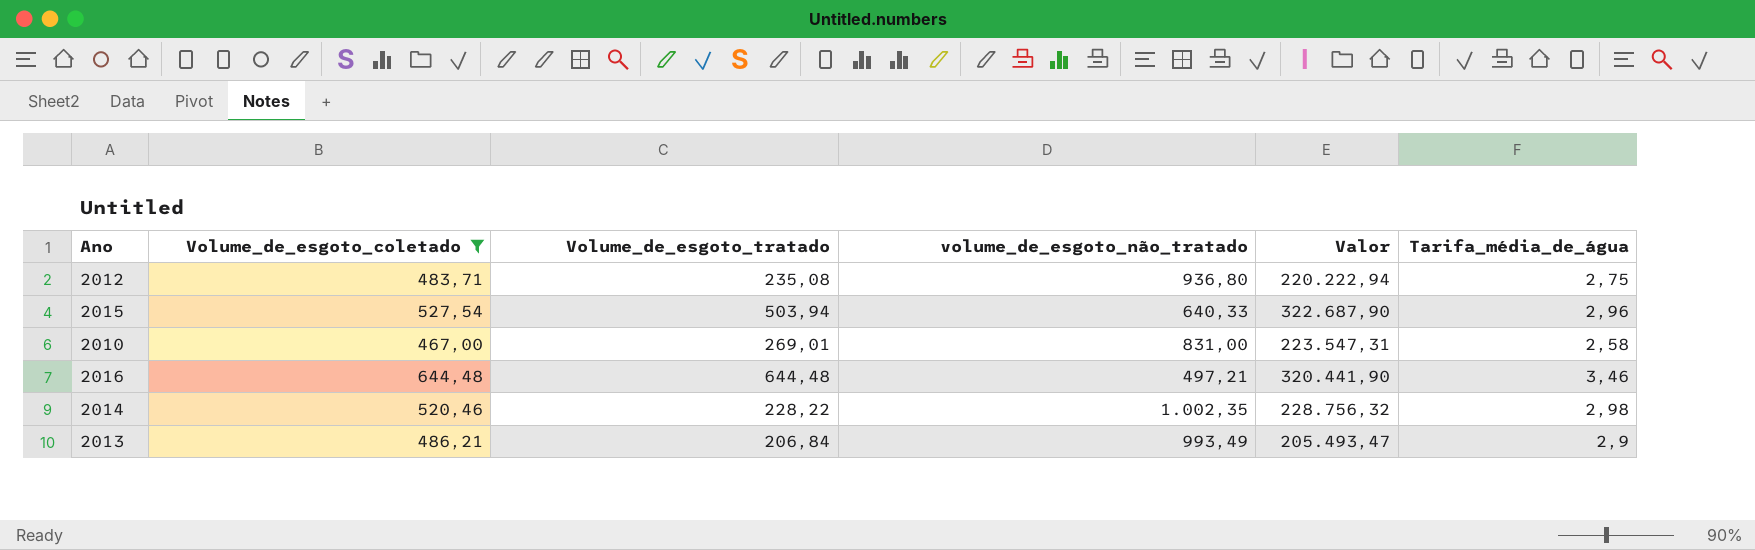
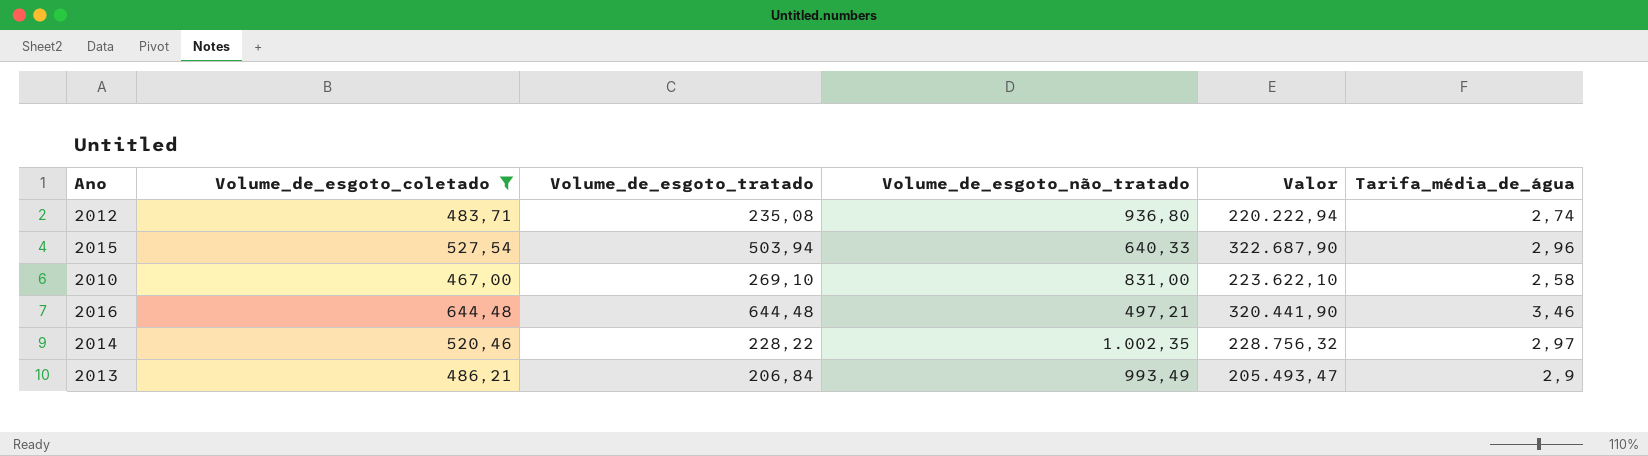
column name: volume_de_esgoto_não_tratado -> Volume_de_esgoto_não_tratado
2012 | Tarifa_média_de_água: 2,75 -> 2,74
2010 | Volume_de_esgoto_tratado: 269,01 -> 269,10
2010 | Valor: 223.547,31 -> 223.622,10
2014 | Tarifa_média_de_água: 2,98 -> 2,97

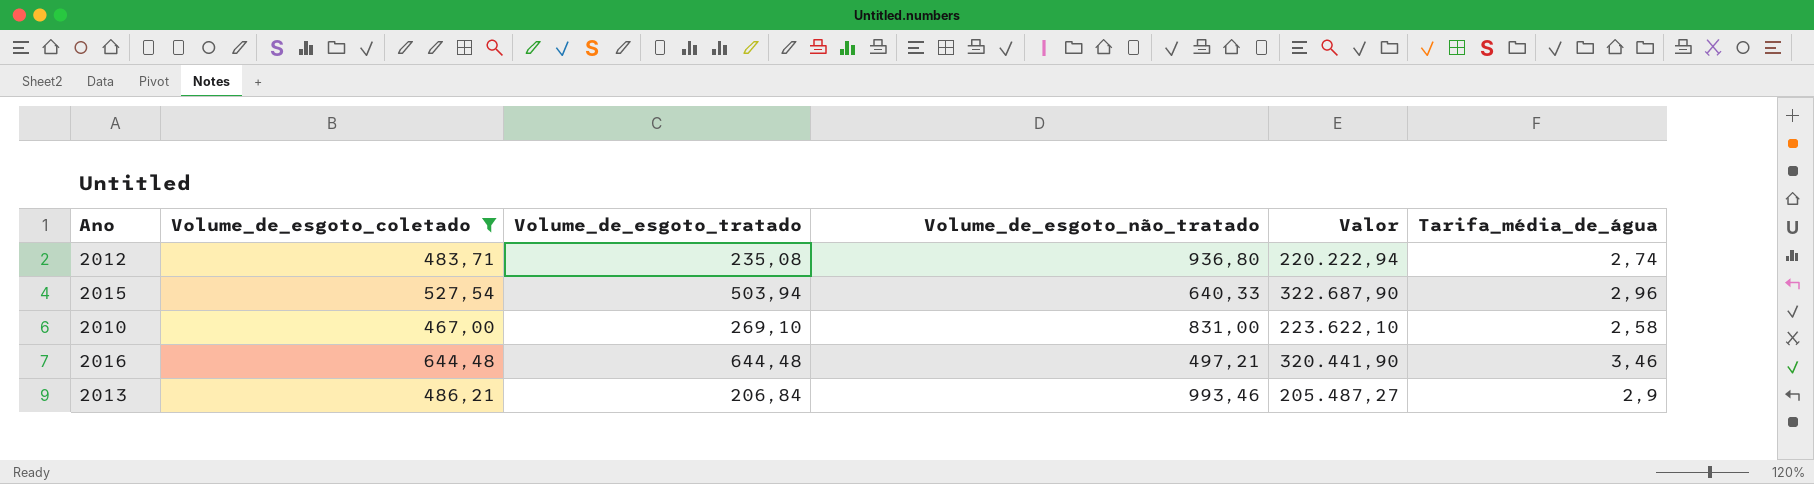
row 2014: 520,46 | 228,22 | 1.002,35 | 228.756,32 | 2,97 -> none
2013 | Volume_de_esgoto_não_tratado: 993,49 -> 993,46
2013 | Valor: 205.493,47 -> 205.487,27

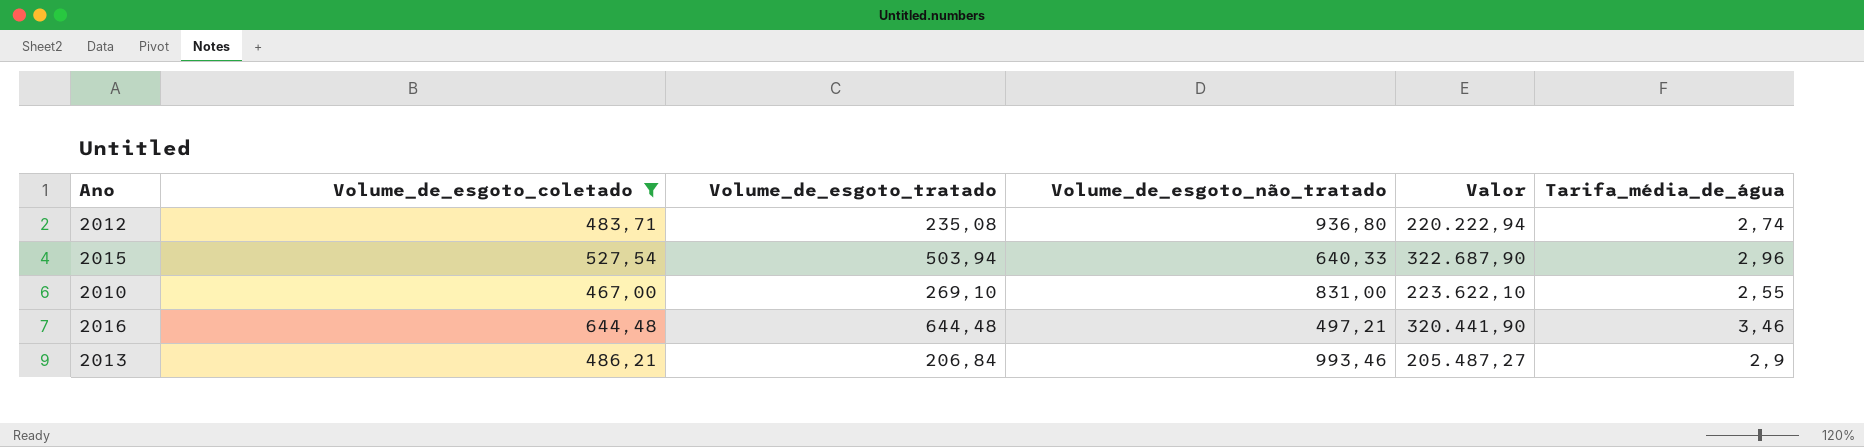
2010 | Tarifa_média_de_água: 2,58 -> 2,55

